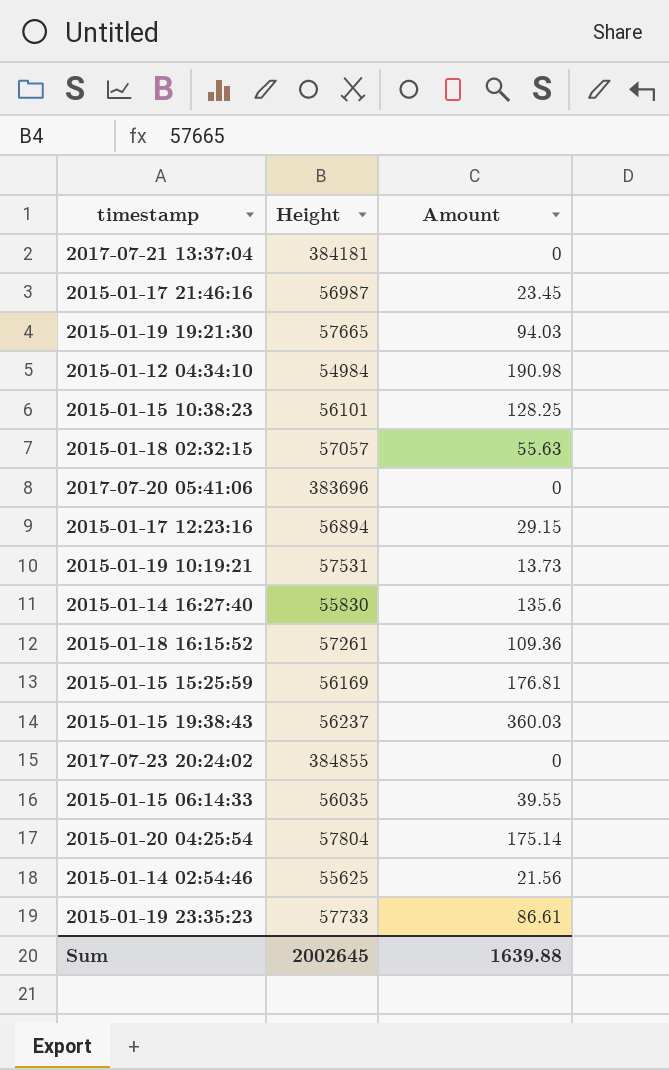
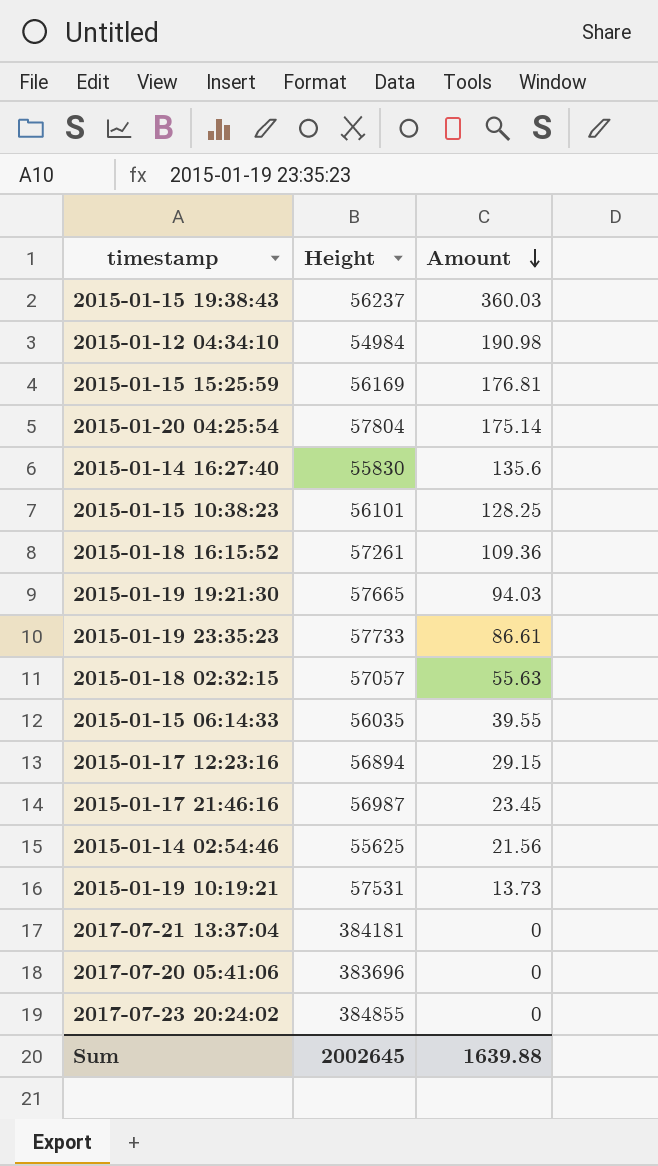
row order: none -> Amount descending

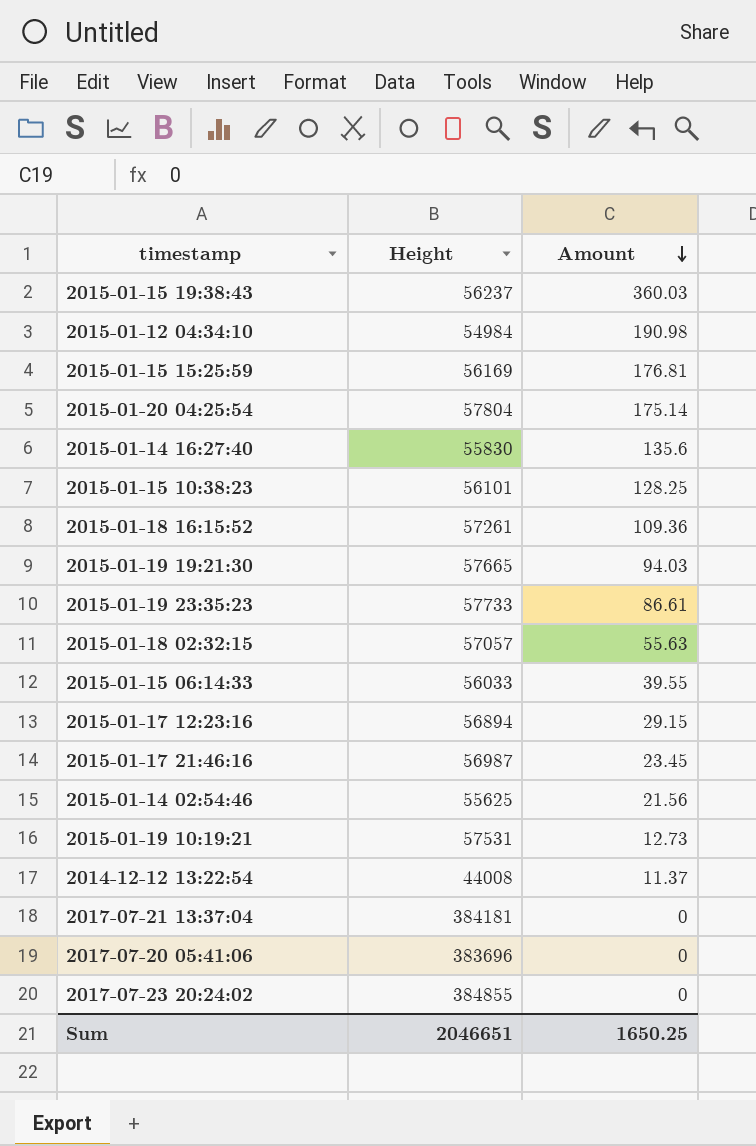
2015-01-15 06:14:33 | Height: 56035 -> 56033
2015-01-19 10:19:21 | Amount: 13.73 -> 12.73
row 2014-12-12 13:22:54: none -> 44008 | 11.37
Sum | Height: 2002645 -> 2046651
Sum | Amount: 1639.88 -> 1650.25

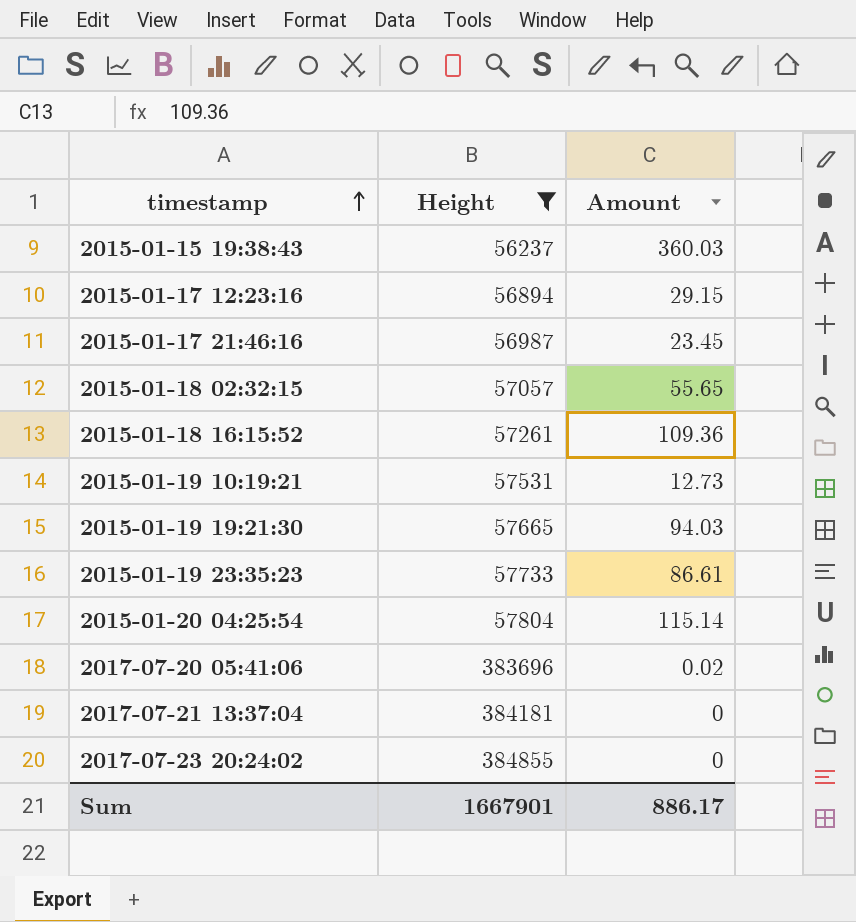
filter: none -> Height >= 56237
row order: Amount descending -> timestamp ascending
2015-01-18 02:32:15 | Amount: 55.63 -> 55.65
2015-01-20 04:25:54 | Amount: 175.14 -> 115.14
2017-07-20 05:41:06 | Amount: 0 -> 0.02
Sum | Height: 2046651 -> 1667901
Sum | Amount: 1650.25 -> 886.17

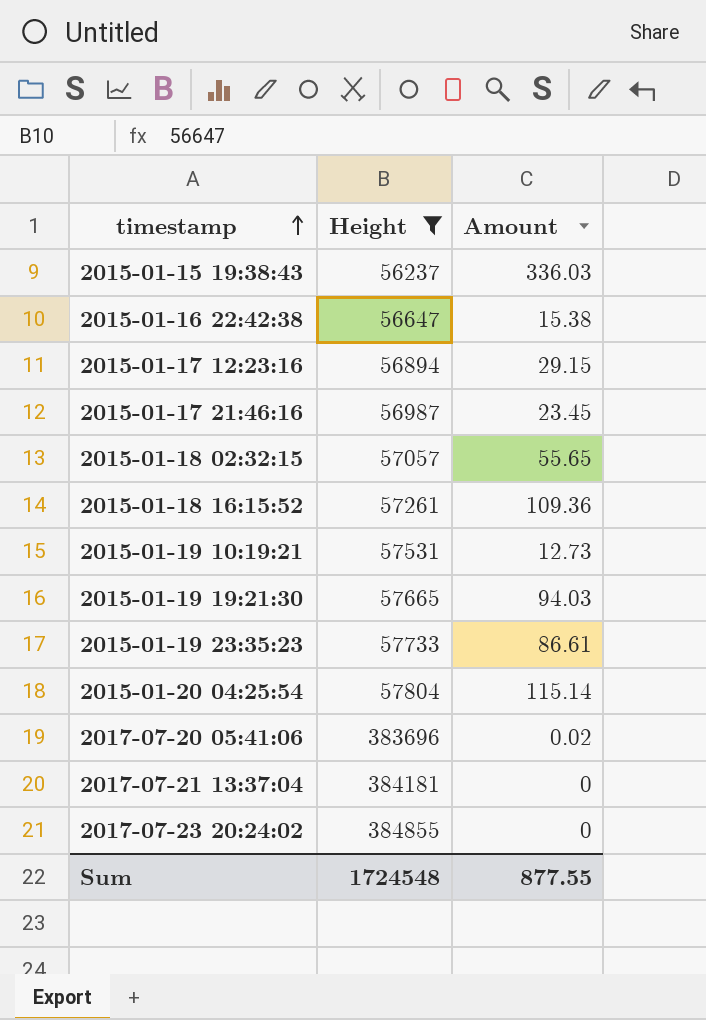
2015-01-15 19:38:43 | Amount: 360.03 -> 336.03
row 2015-01-16 22:42:38: none -> 56647 | 15.38
Sum | Height: 1667901 -> 1724548
Sum | Amount: 886.17 -> 877.55

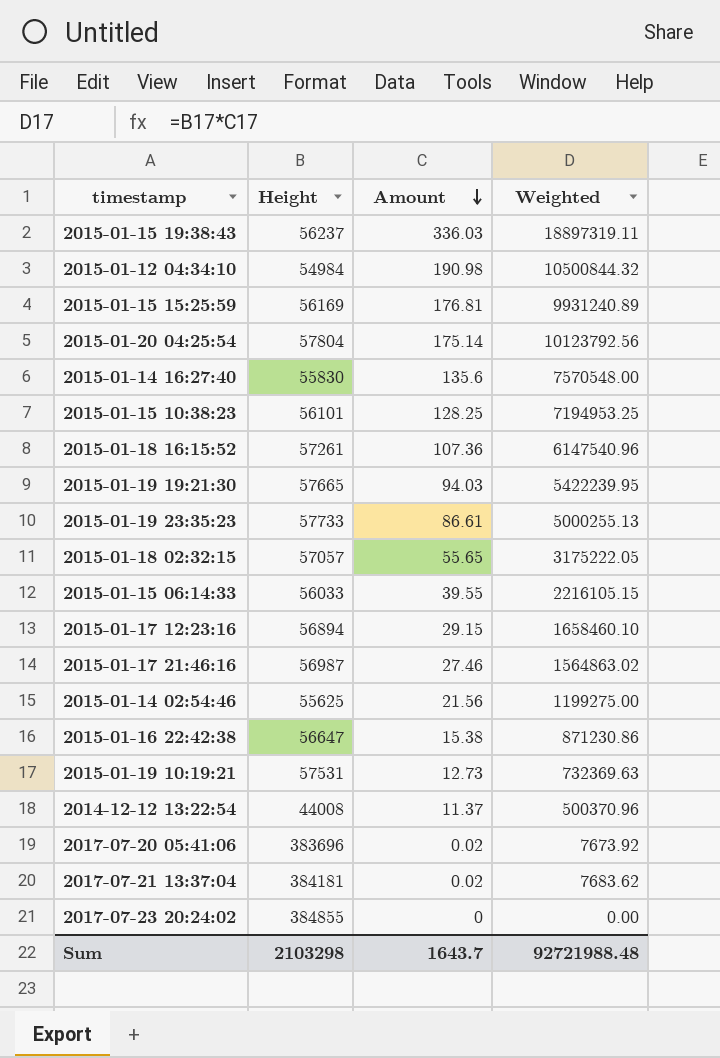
filter: Height >= 56237 -> none
row order: timestamp ascending -> Amount descending
column Weighted | formula: none -> [Height] * [Amount]
2015-01-20 04:25:54 | Amount: 115.14 -> 175.14
2015-01-18 16:15:52 | Amount: 109.36 -> 107.36
2015-01-17 21:46:16 | Amount: 23.45 -> 27.46
2017-07-21 13:37:04 | Amount: 0 -> 0.02
Sum | Height: 1724548 -> 2103298
Sum | Amount: 877.55 -> 1643.7

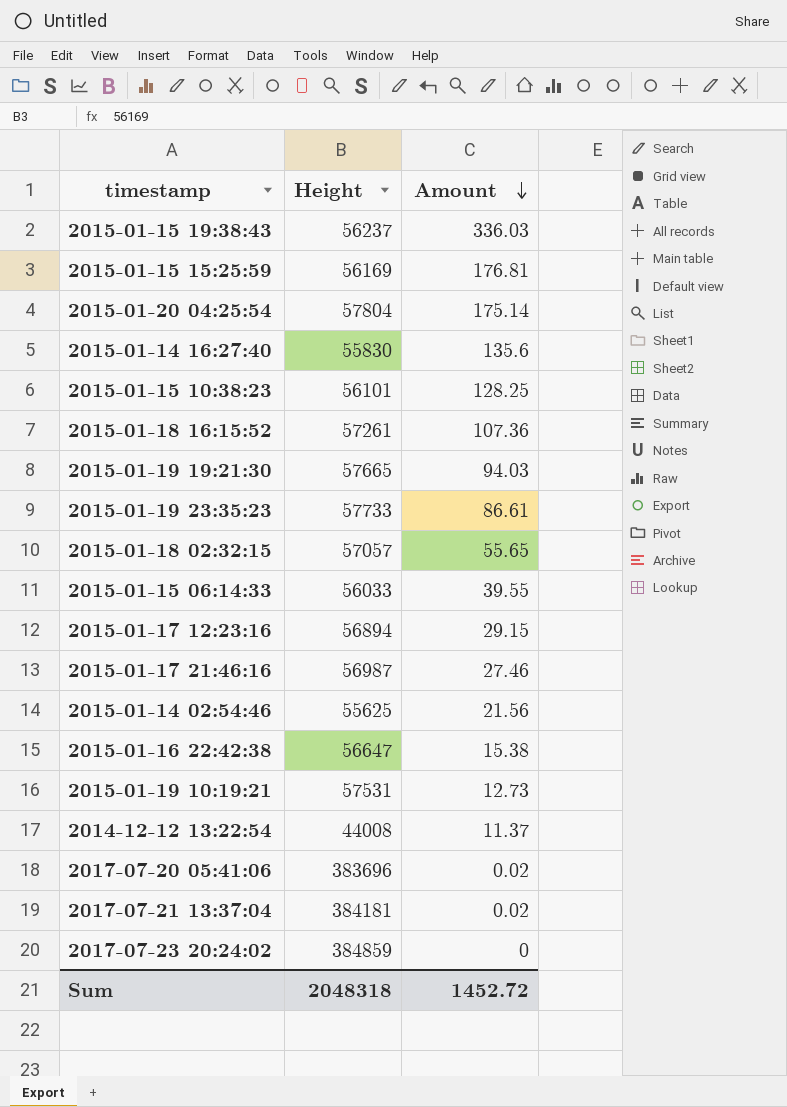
column Weighted | formula: [Height] * [Amount] -> none
row 2015-01-12 04:34:10: 54984 | 190.98 | 10500844.32 -> none
2017-07-23 20:24:02 | Height: 384855 -> 384859
Sum | Height: 2103298 -> 2048318
Sum | Amount: 1643.7 -> 1452.72

